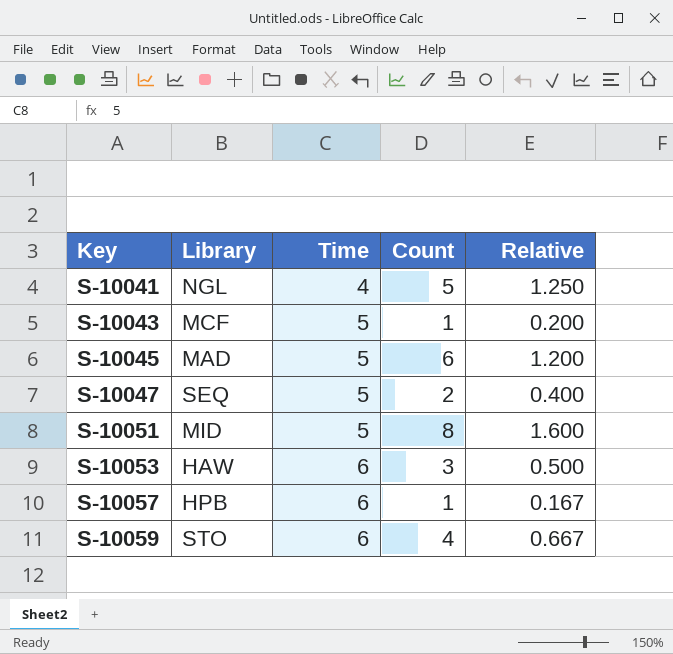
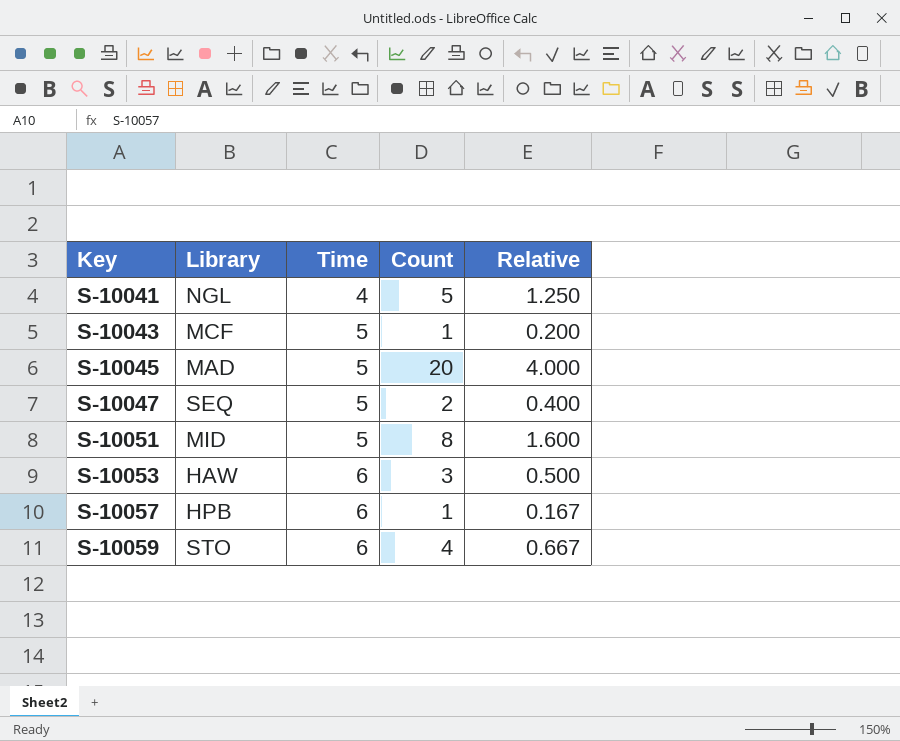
S-10045 | Count: 6 -> 20
S-10045 | Relative: 1.200 -> 4.000

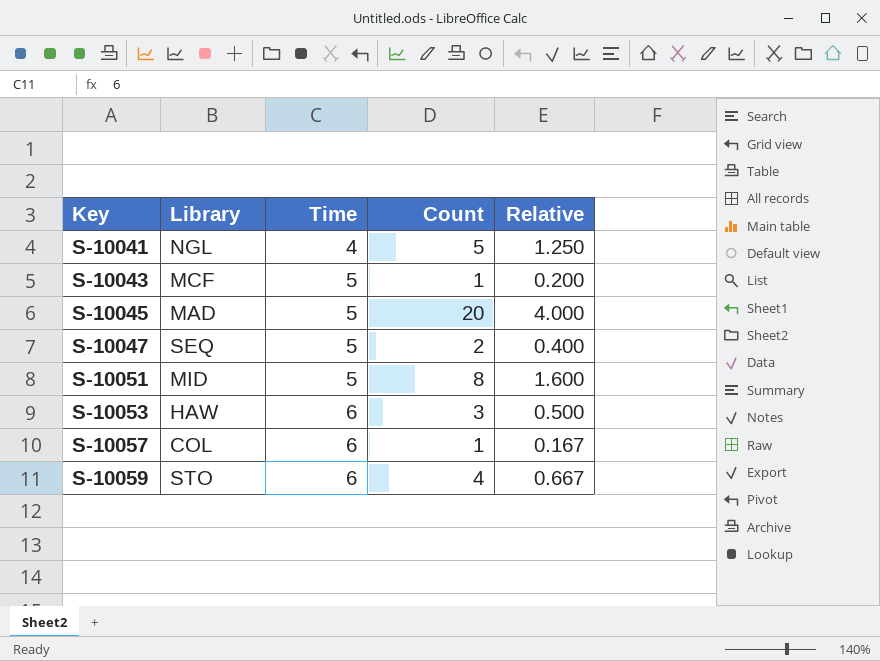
S-10057 | Library: HPB -> COL

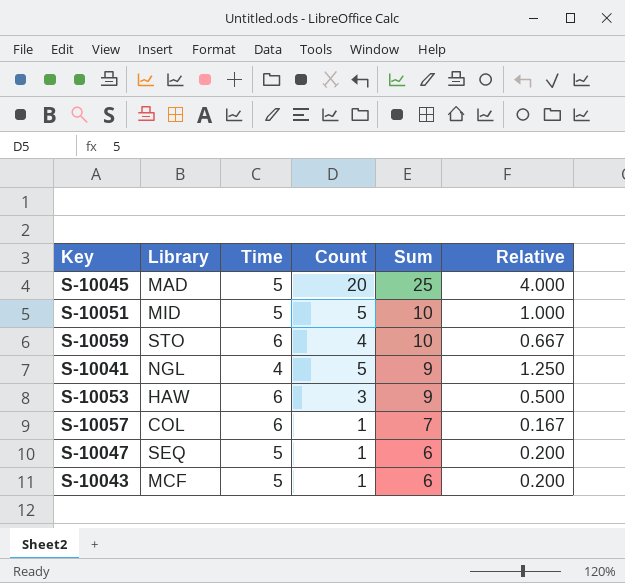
row order: Key ascending -> Sum descending
column Sum | formula: none -> [Time] + [Count]
S-10051 | Count: 8 -> 5
S-10051 | Relative: 1.600 -> 1.000
S-10047 | Count: 2 -> 1
S-10047 | Relative: 0.400 -> 0.200

